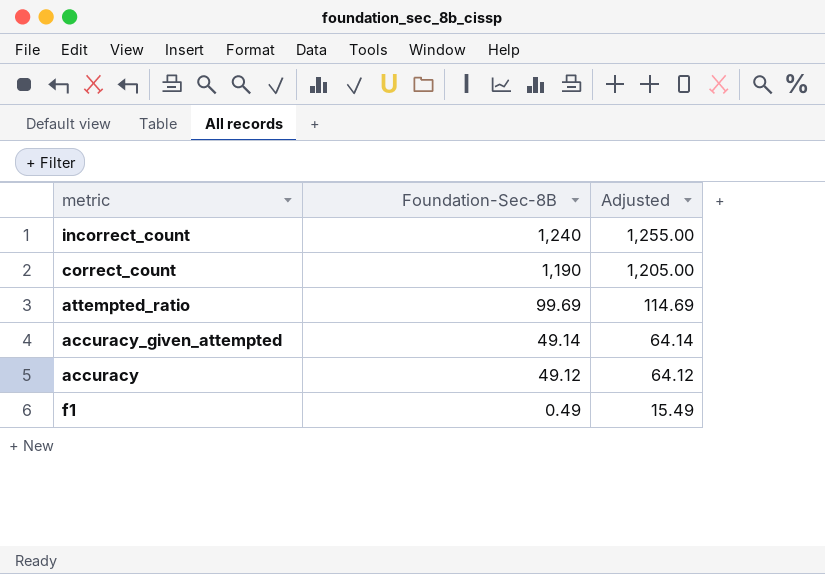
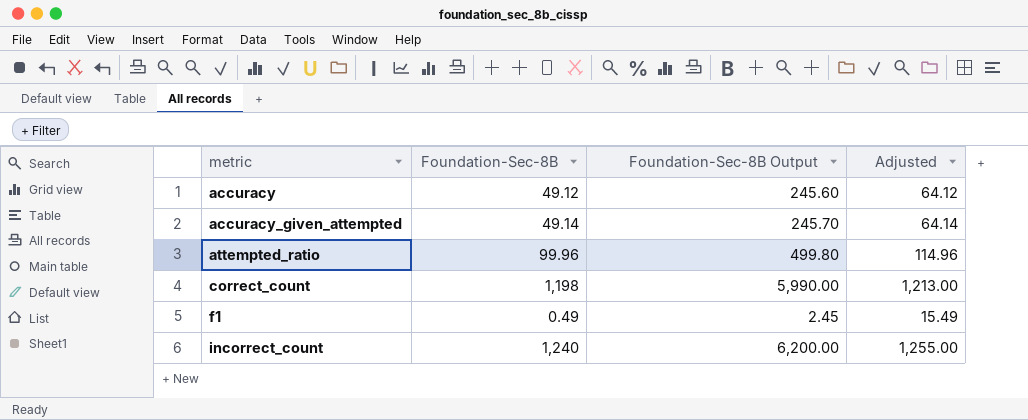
row order: Foundation-Sec-8B descending -> metric ascending
column Foundation-Sec-8B Output | formula: none -> [Foundation-Sec-8B] * 5
attempted_ratio | Foundation-Sec-8B: 99.69 -> 99.96
attempted_ratio | Adjusted: 114.69 -> 114.96
correct_count | Foundation-Sec-8B: 1,190 -> 1,198
correct_count | Adjusted: 1,205.00 -> 1,213.00

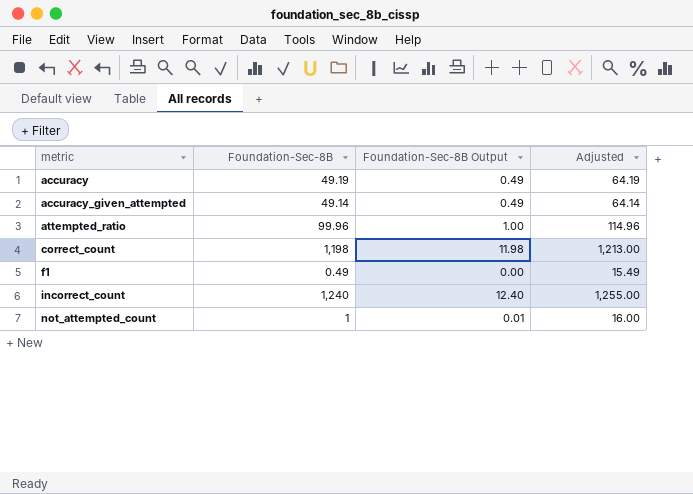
column Foundation-Sec-8B Output | formula: [Foundation-Sec-8B] * 5 -> [Foundation-Sec-8B] * 0.01
accuracy | Foundation-Sec-8B: 49.12 -> 49.19
accuracy | Adjusted: 64.12 -> 64.19
row not_attempted_count: none -> 1 | 0.01 | 16.00

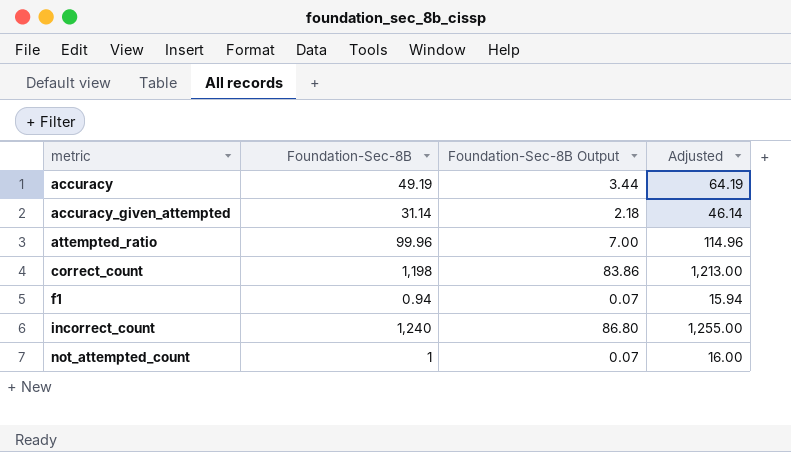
column Foundation-Sec-8B Output | formula: [Foundation-Sec-8B] * 0.01 -> [Foundation-Sec-8B] * 0.07
accuracy_given_attempted | Foundation-Sec-8B: 49.14 -> 31.14
accuracy_given_attempted | Adjusted: 64.14 -> 46.14
f1 | Foundation-Sec-8B: 0.49 -> 0.94
f1 | Adjusted: 15.49 -> 15.94

